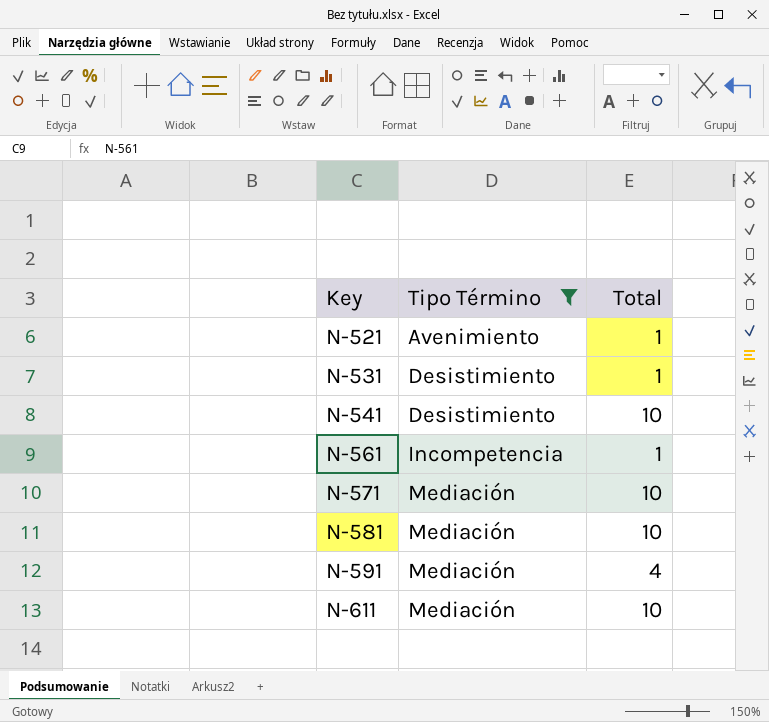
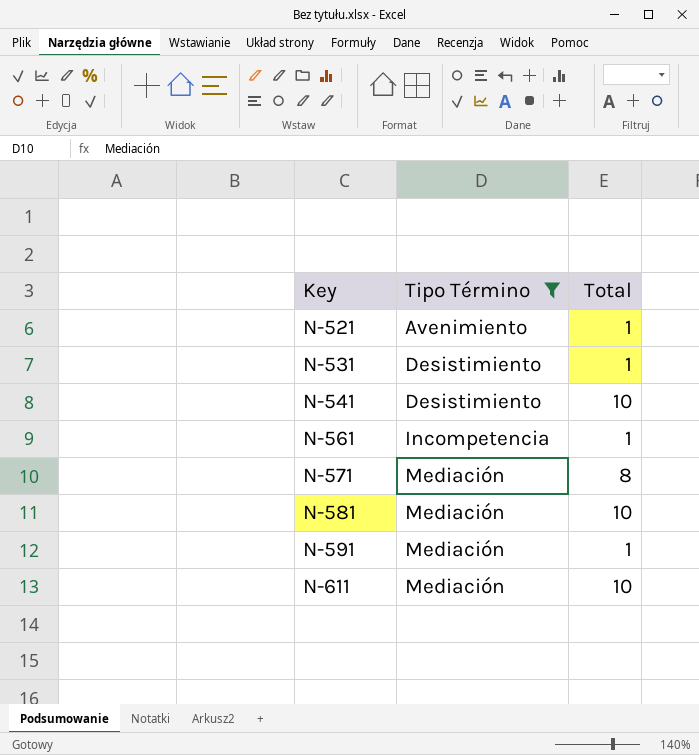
N-571 | Total: 10 -> 8
N-591 | Total: 4 -> 1

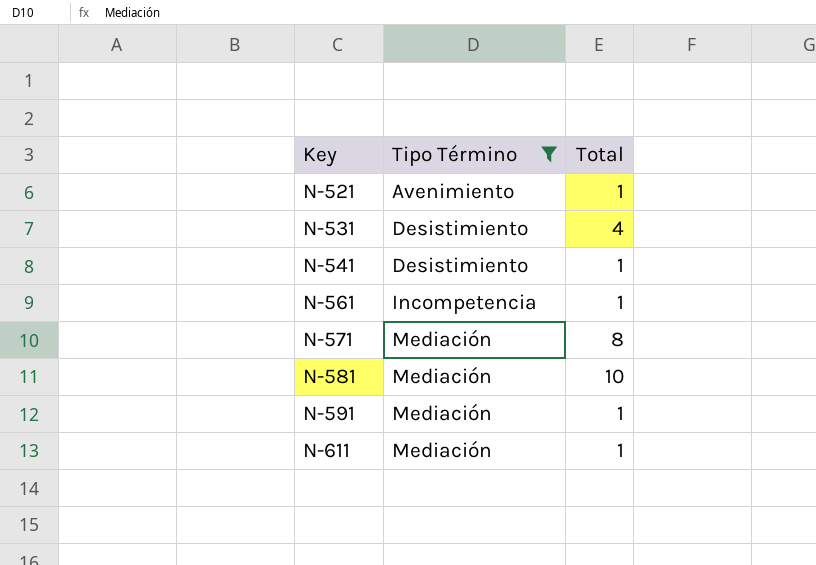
N-531 | Total: 1 -> 4
N-541 | Total: 10 -> 1
N-611 | Total: 10 -> 1

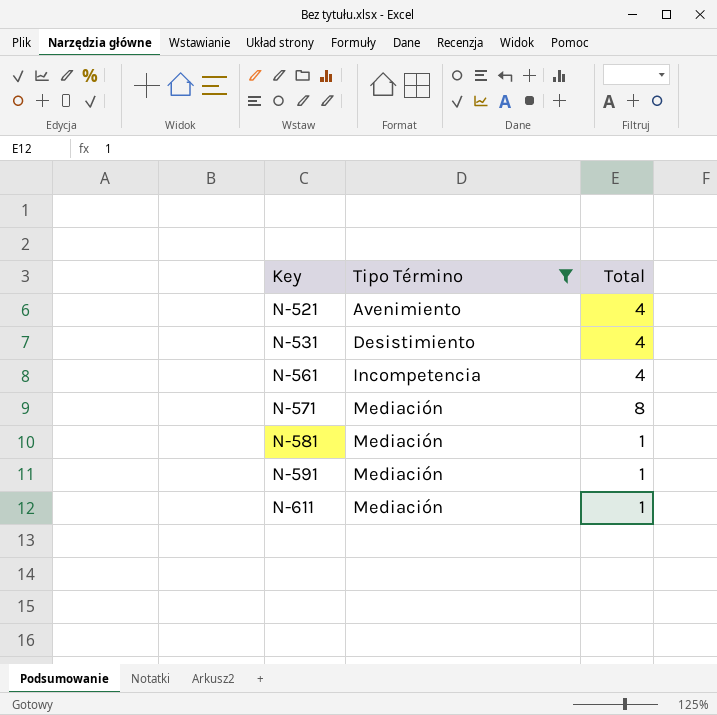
row N-541: Desistimiento | 1 -> none
N-521 | Total: 1 -> 4
N-561 | Total: 1 -> 4
N-581 | Total: 10 -> 1

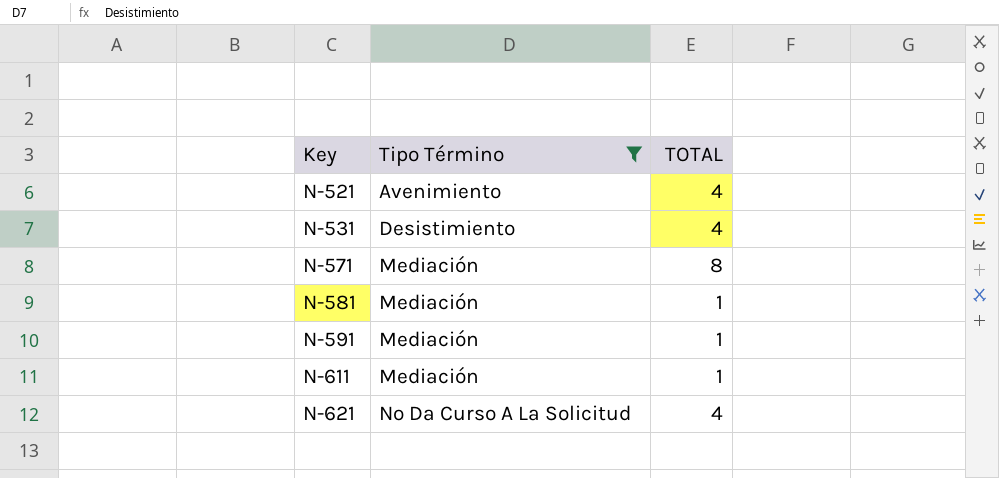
column name: Total -> TOTAL
row N-561: Incompetencia | 4 -> none
row N-621: none -> No Da Curso A La Solicitud | 4

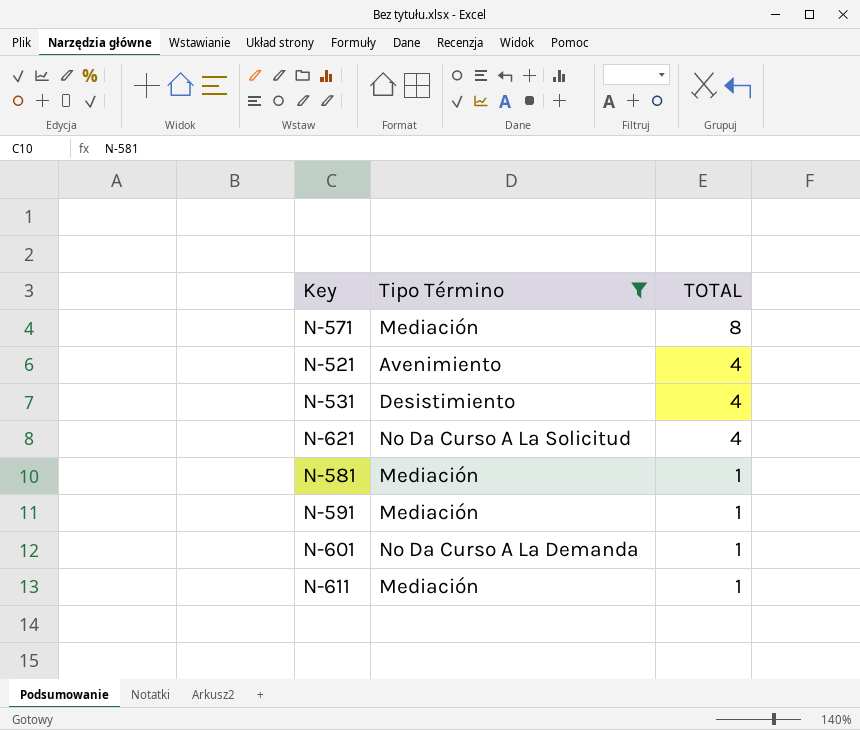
row order: Key ascending -> TOTAL descending
row N-601: none -> No Da Curso A La Demanda | 1

